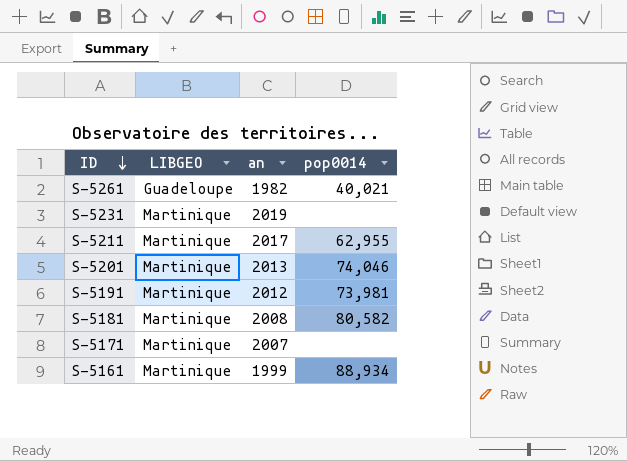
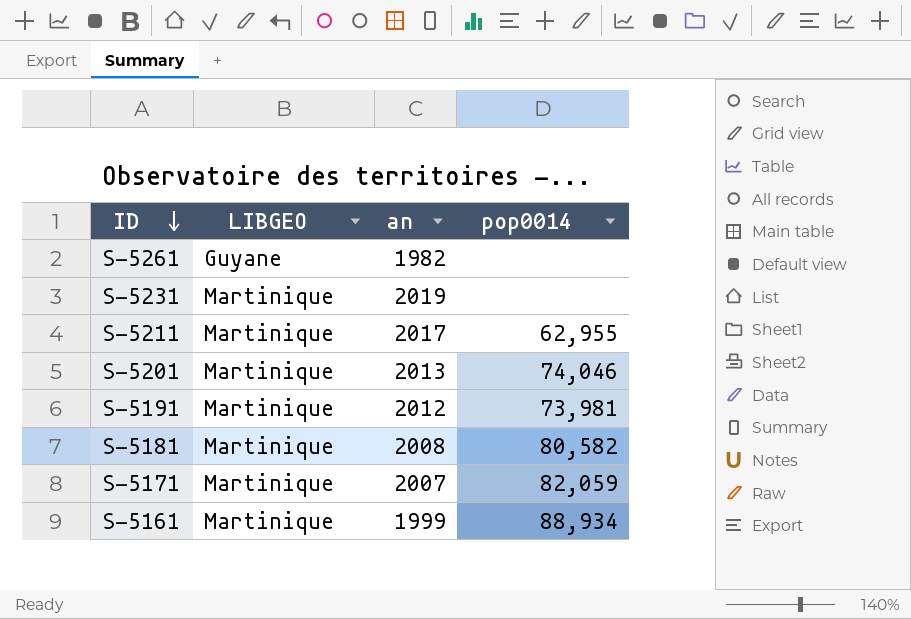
S-5261 | LIBGEO: Guadeloupe -> Guyane
S-5261 | pop0014: 40,021 -> none
S-5171 | pop0014: none -> 82,059

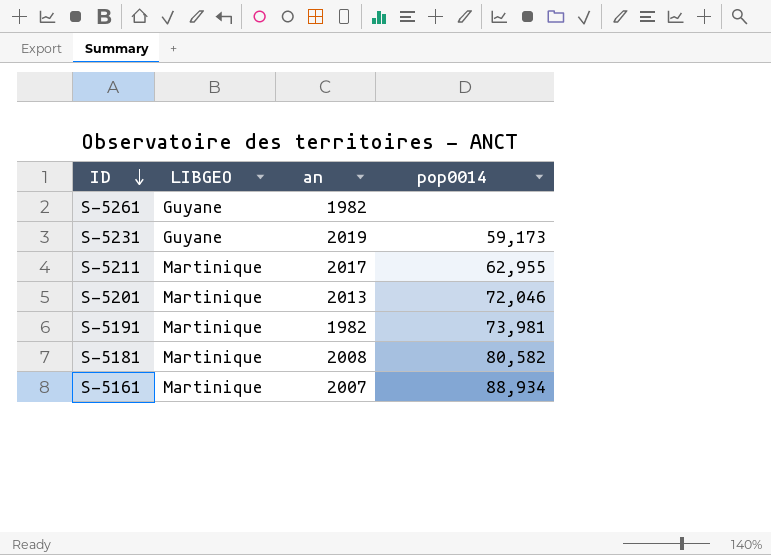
row S-5171: Martinique | 2007 | 82,059 -> none
S-5231 | LIBGEO: Martinique -> Guyane
S-5231 | pop0014: none -> 59,173
S-5201 | pop0014: 74,046 -> 72,046
S-5191 | an: 2012 -> 1982
S-5161 | an: 1999 -> 2007

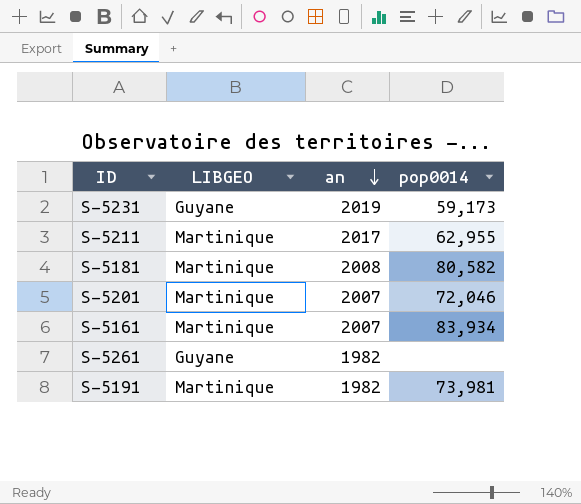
row order: ID descending -> an descending
S-5201 | an: 2013 -> 2007
S-5161 | pop0014: 88,934 -> 83,934

